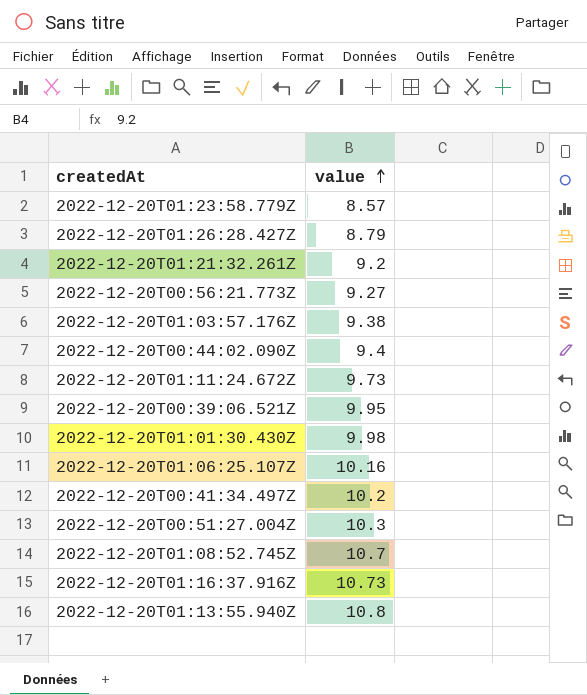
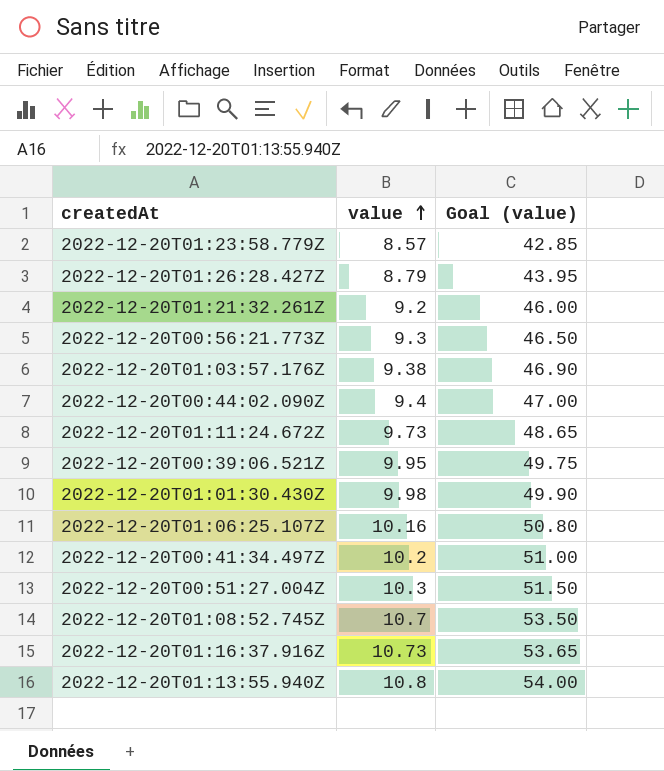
column Goal (value) | formula: none -> [value] * 5
2022-12-20T00:56:21.773Z | value: 9.27 -> 9.3

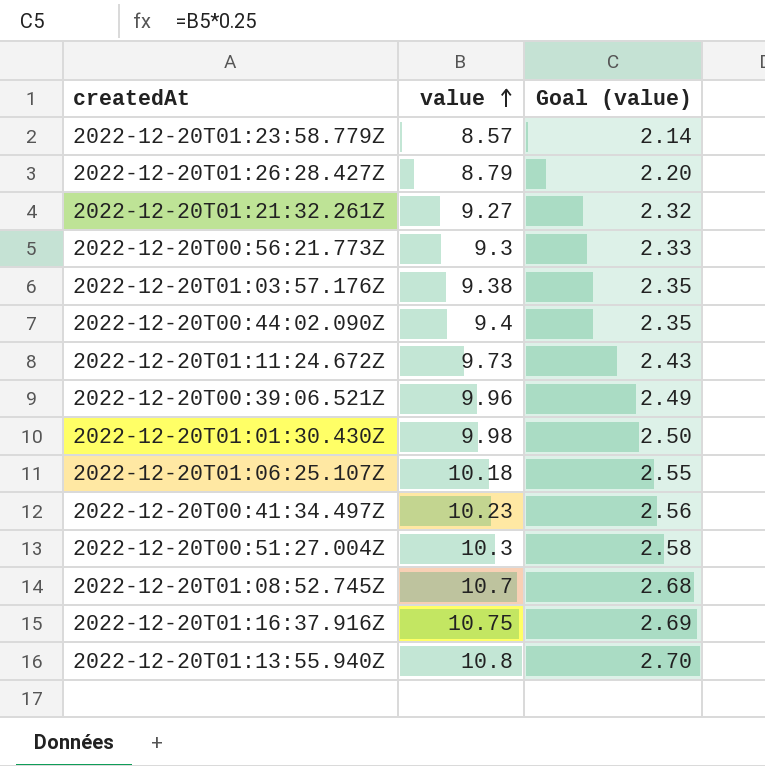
column Goal (value) | formula: [value] * 5 -> [value] * 0.25
2022-12-20T01:21:32.261Z | value: 9.2 -> 9.27
2022-12-20T00:39:06.521Z | value: 9.95 -> 9.96
2022-12-20T01:06:25.107Z | value: 10.16 -> 10.18
2022-12-20T00:41:34.497Z | value: 10.2 -> 10.23
2022-12-20T01:16:37.916Z | value: 10.73 -> 10.75

